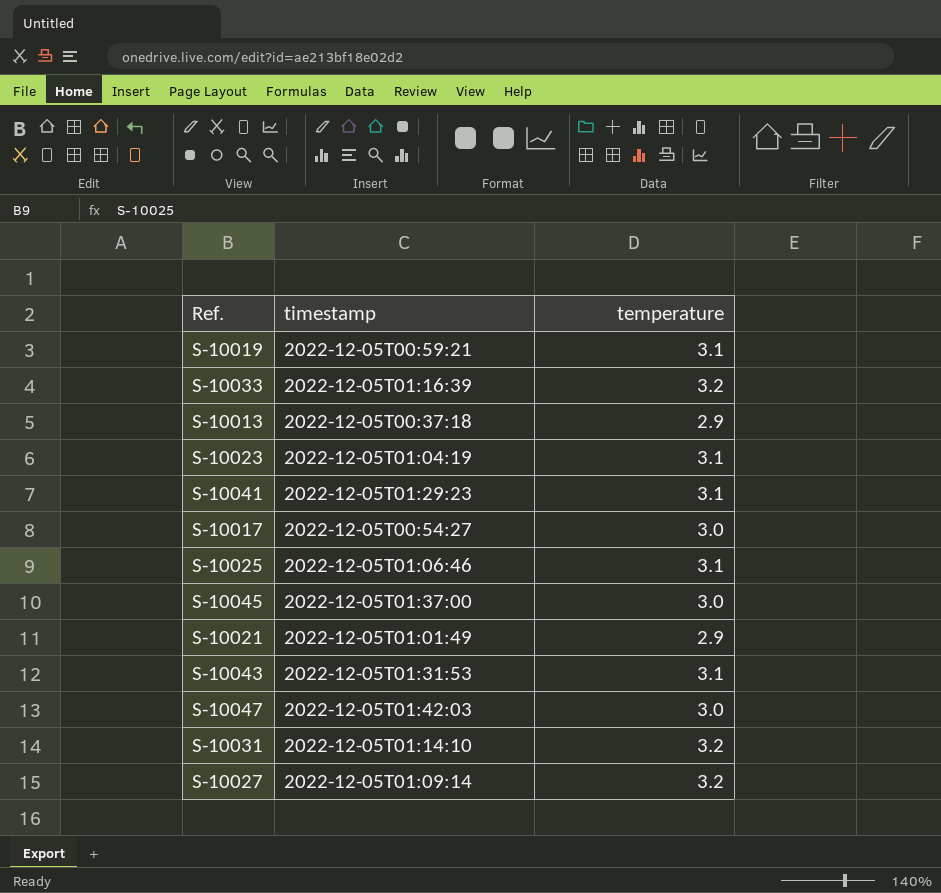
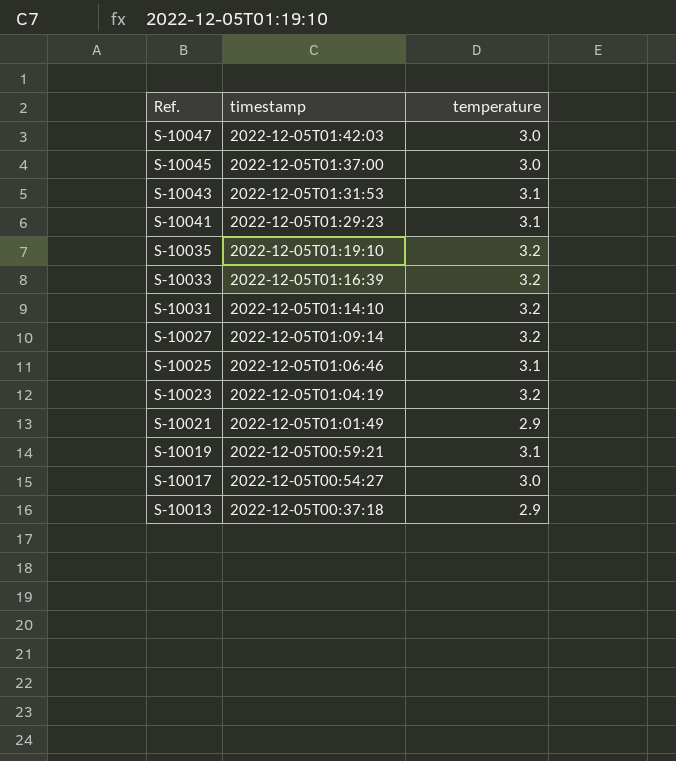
row order: none -> Ref. descending
row S-10035: none -> 2022-12-05T01:19:10 | 3.2
S-10023 | temperature: 3.1 -> 3.2

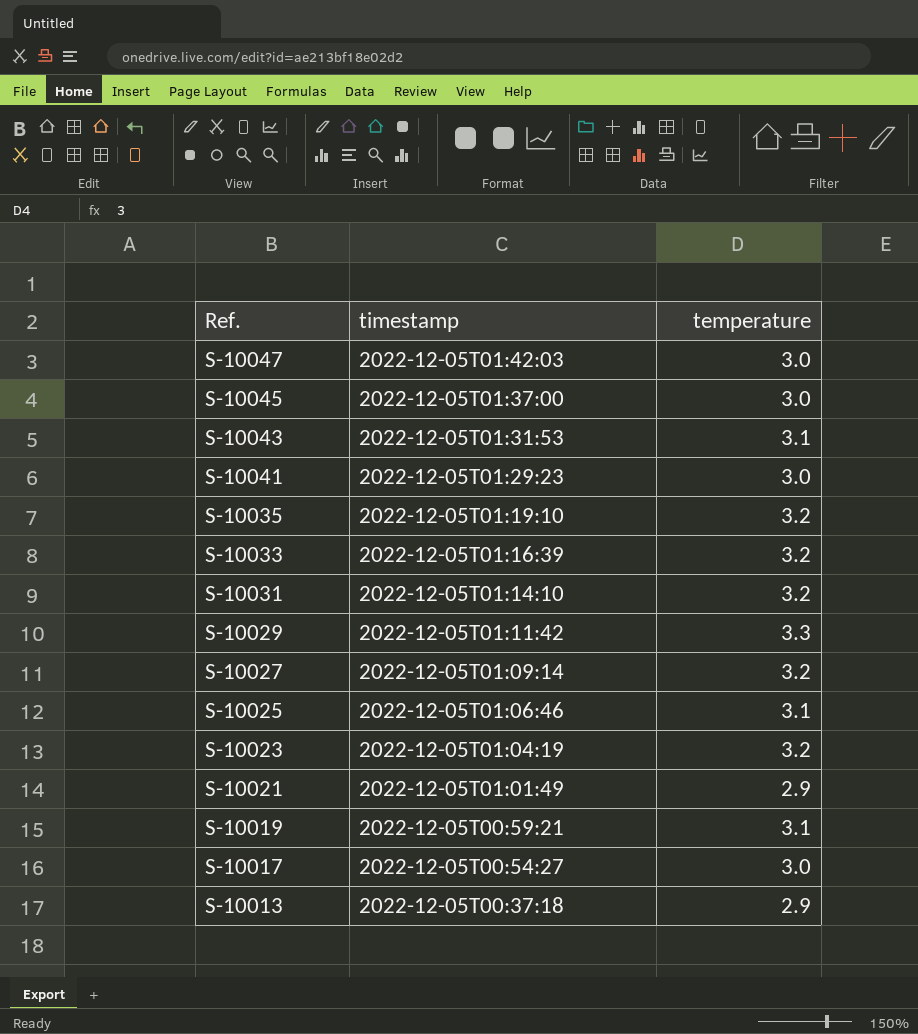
S-10041 | temperature: 3.1 -> 3.0
row S-10029: none -> 2022-12-05T01:11:42 | 3.3

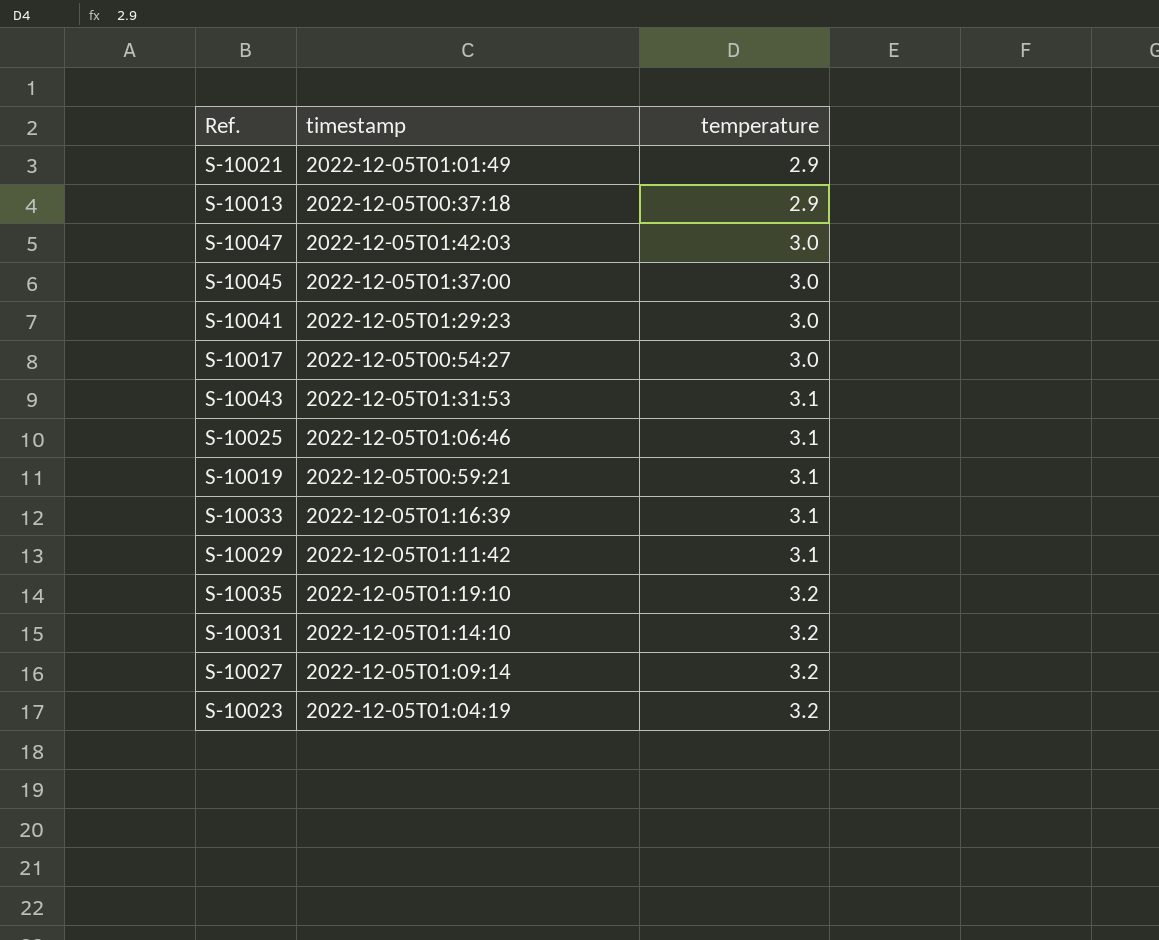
row order: Ref. descending -> temperature ascending
S-10033 | temperature: 3.2 -> 3.1
S-10029 | temperature: 3.3 -> 3.1

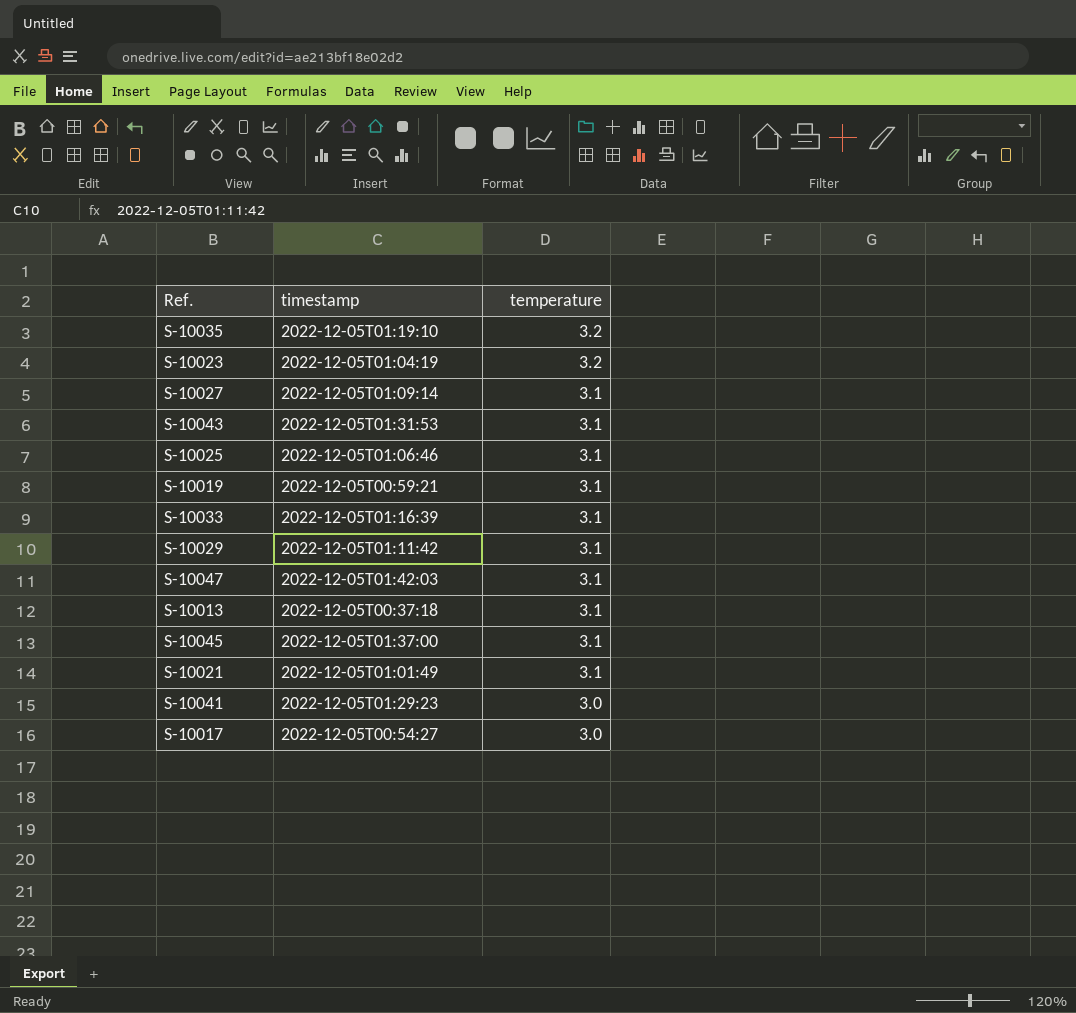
row order: temperature ascending -> temperature descending
row S-10031: 2022-12-05T01:14:10 | 3.2 -> none
S-10027 | temperature: 3.2 -> 3.1
S-10047 | temperature: 3.0 -> 3.1
S-10013 | temperature: 2.9 -> 3.1
S-10045 | temperature: 3.0 -> 3.1
S-10021 | temperature: 2.9 -> 3.1

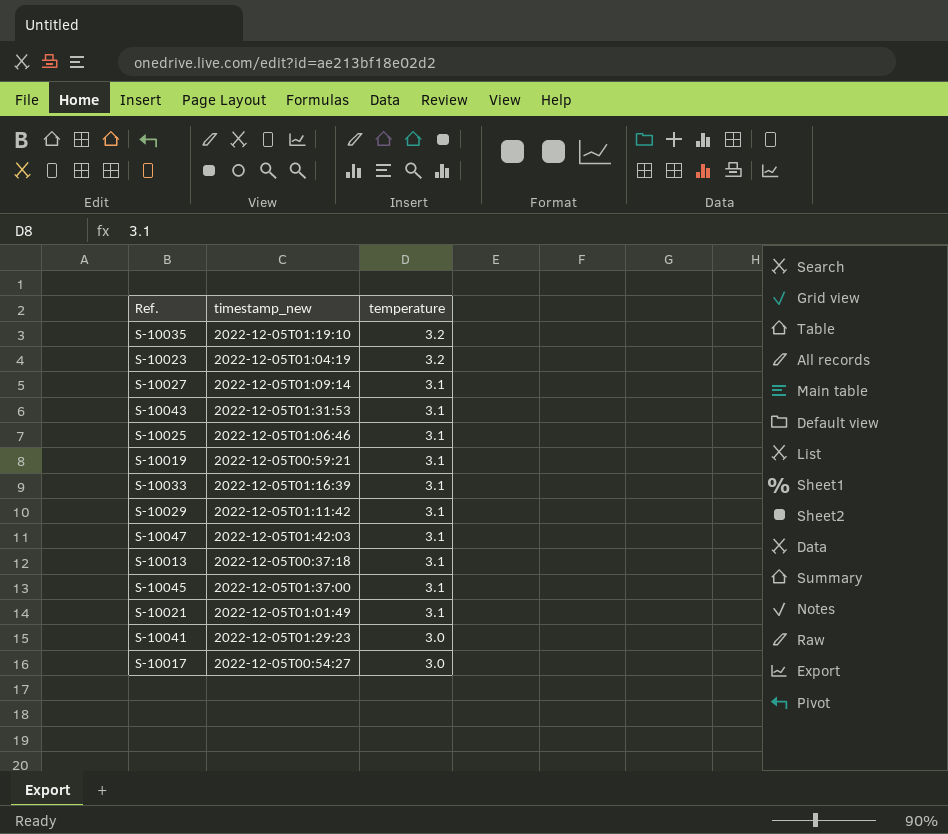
column name: timestamp -> timestamp_new

